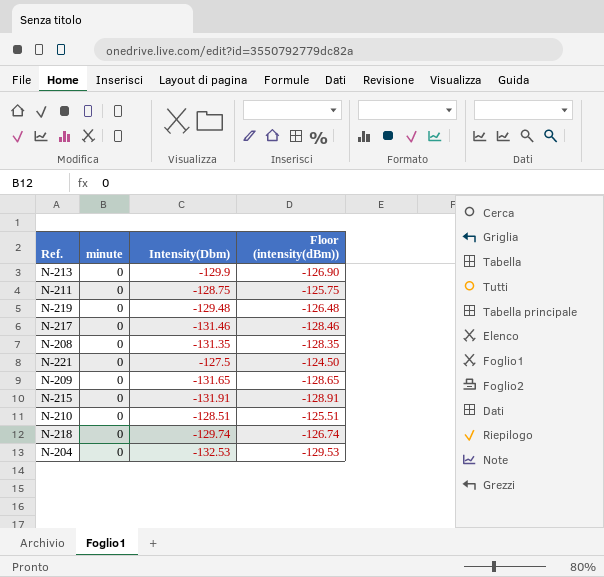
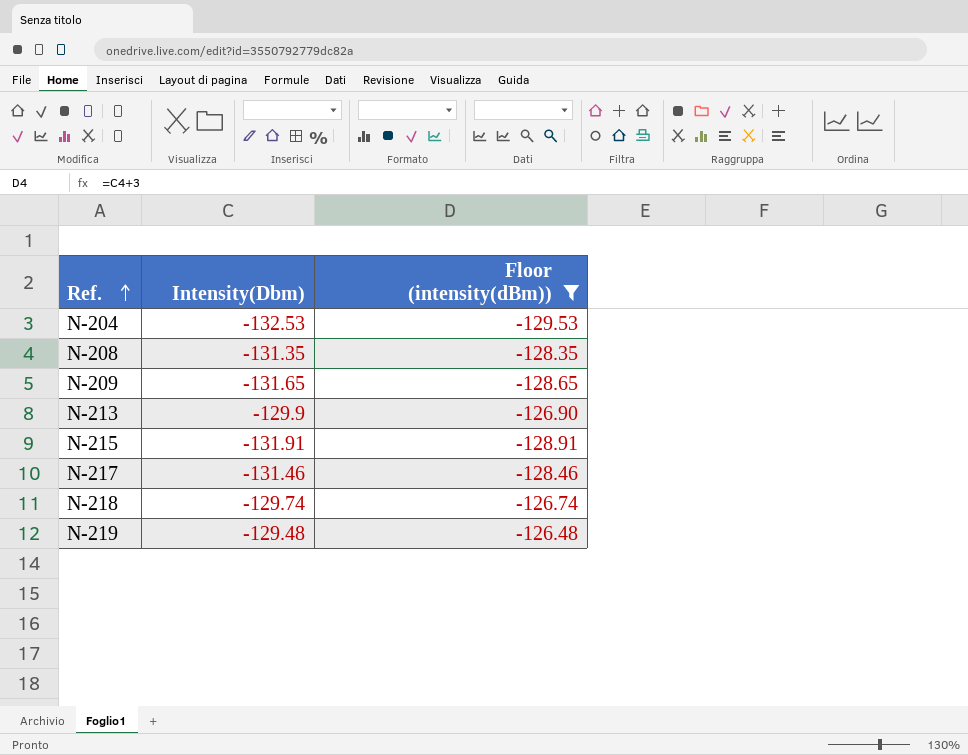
filter: none -> Floor (intensity(dBm)) <= -126.48
row order: none -> Ref. ascending
column minute | position: 2 -> none

